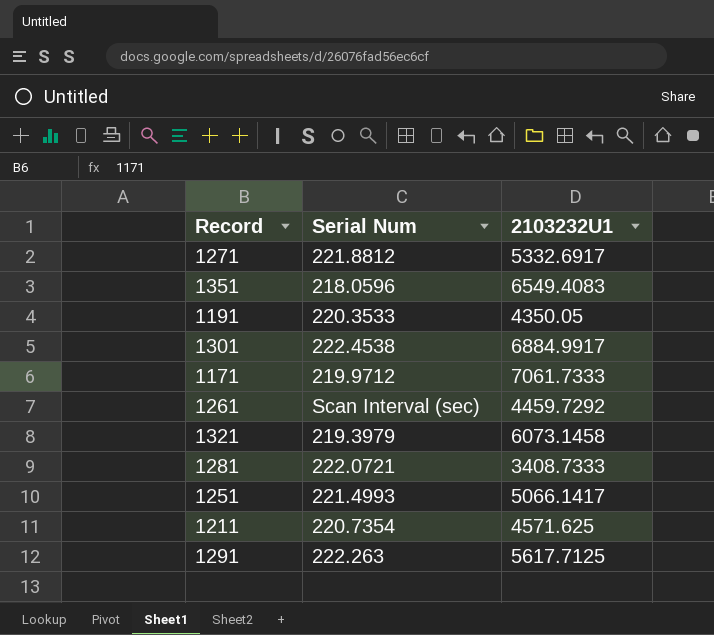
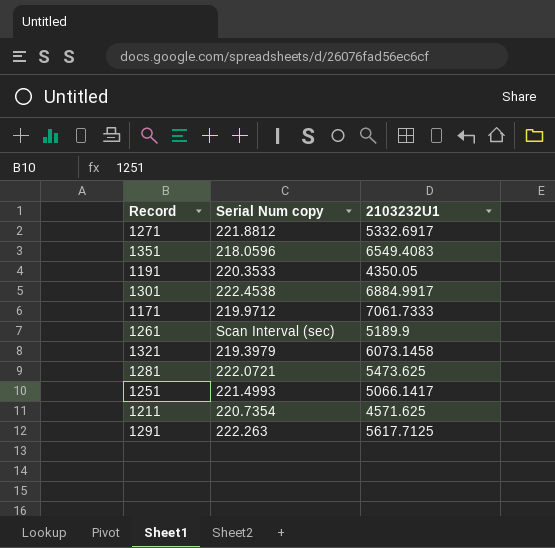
column name: Serial Num -> Serial Num copy
1261 | 2103232U1: 4459.7292 -> 5189.9
1281 | 2103232U1: 3408.7333 -> 5473.625

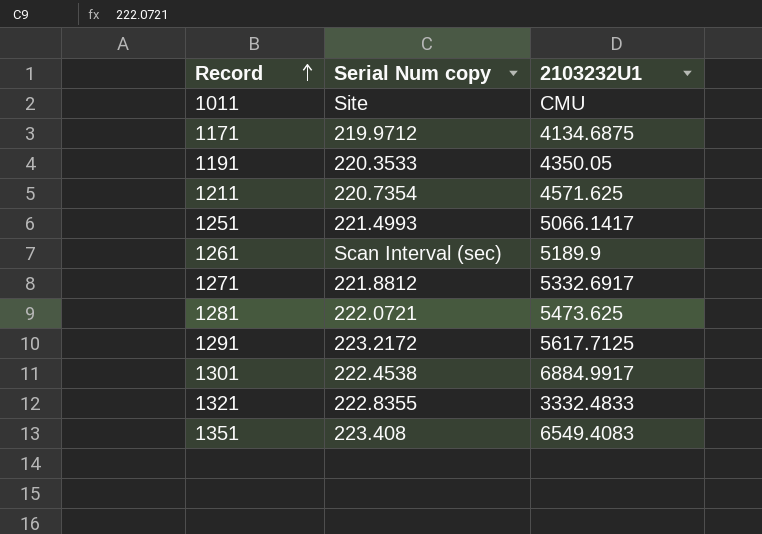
row order: none -> Record ascending
row 1011: none -> Site | CMU
1171 | 2103232U1: 7061.7333 -> 4134.6875
1291 | Serial Num copy: 222.263 -> 223.2172
1321 | Serial Num copy: 219.3979 -> 222.8355
1321 | 2103232U1: 6073.1458 -> 3332.4833
1351 | Serial Num copy: 218.0596 -> 223.408

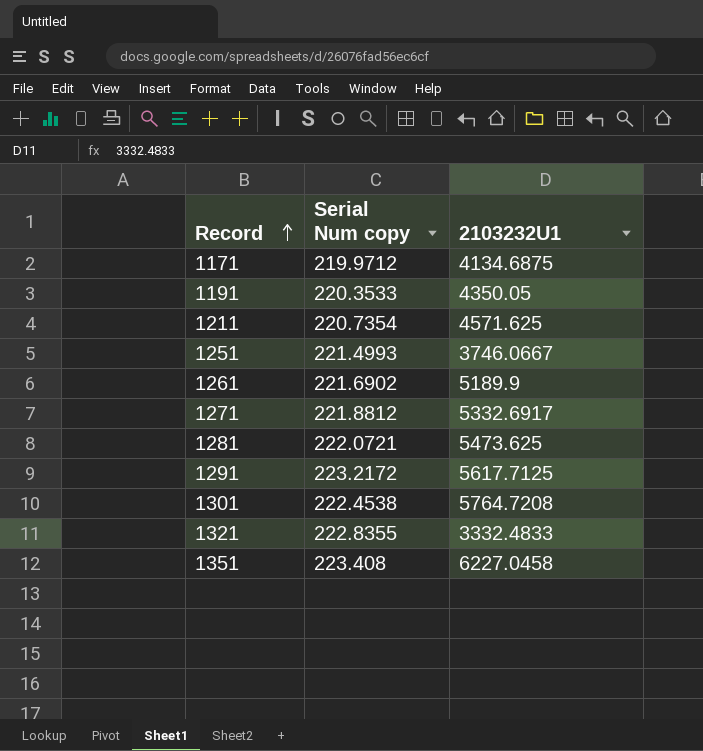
row 1011: Site | CMU -> none
1251 | 2103232U1: 5066.1417 -> 3746.0667
1261 | Serial Num copy: Scan Interval (sec) -> 221.6902
1301 | 2103232U1: 6884.9917 -> 5764.7208
1351 | 2103232U1: 6549.4083 -> 6227.0458

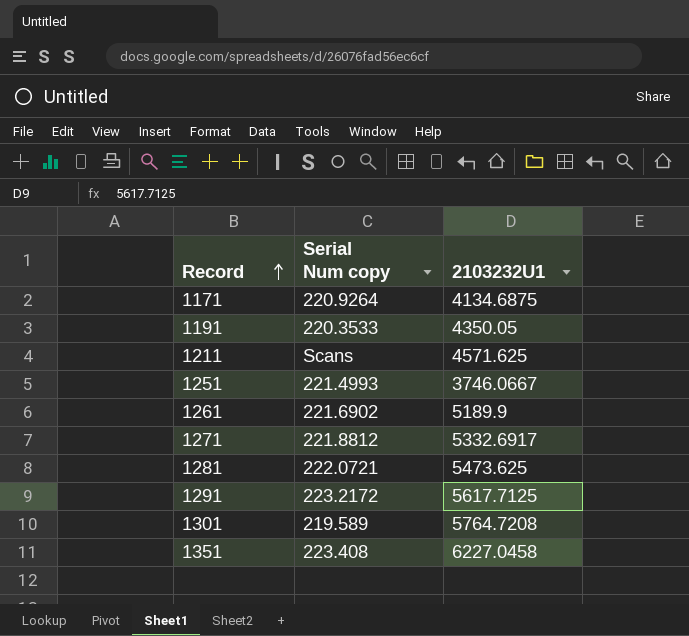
row 1321: 222.8355 | 3332.4833 -> none
1171 | Serial Num copy: 219.9712 -> 220.9264
1211 | Serial Num copy: 220.7354 -> Scans
1301 | Serial Num copy: 222.4538 -> 219.589

